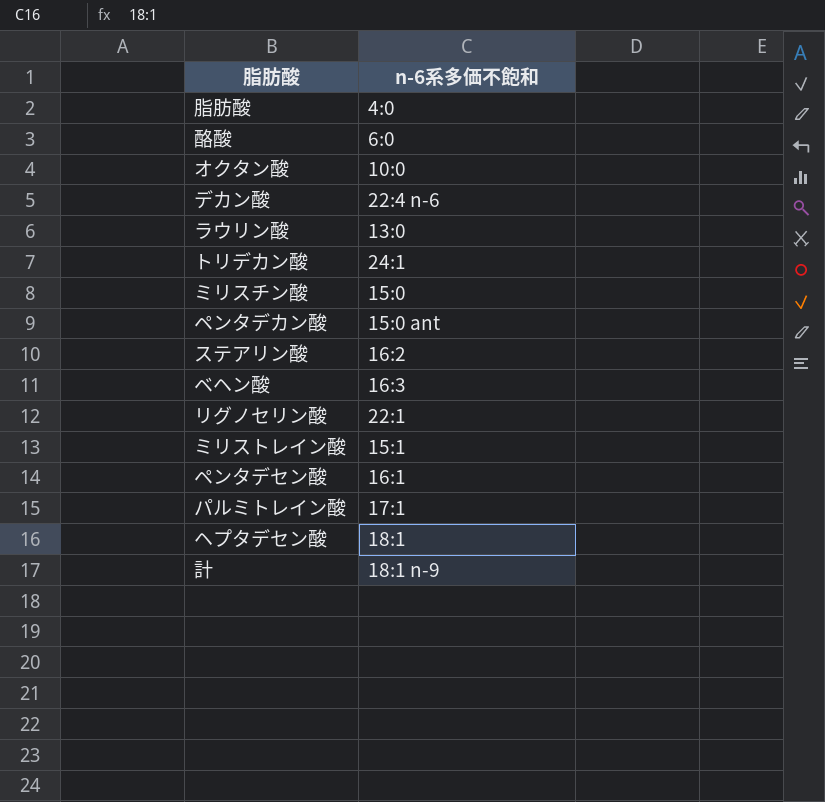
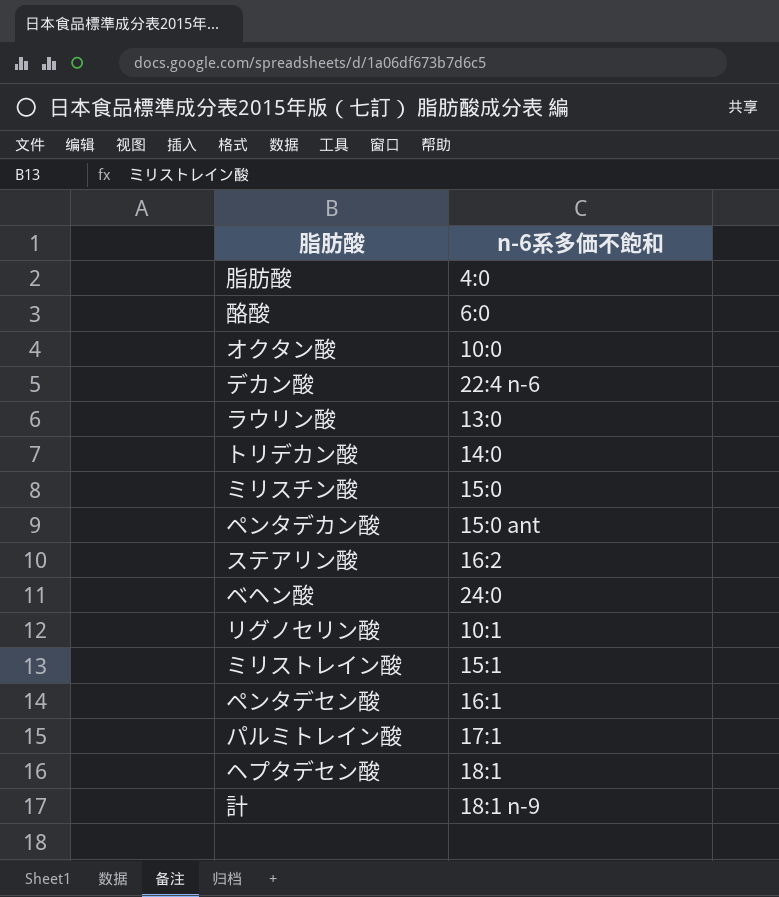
トリデカン酸 | n-6系多価不飽和: 24:1 -> 14:0
ベヘン酸 | n-6系多価不飽和: 16:3 -> 24:0
リグノセリン酸 | n-6系多価不飽和: 22:1 -> 10:1

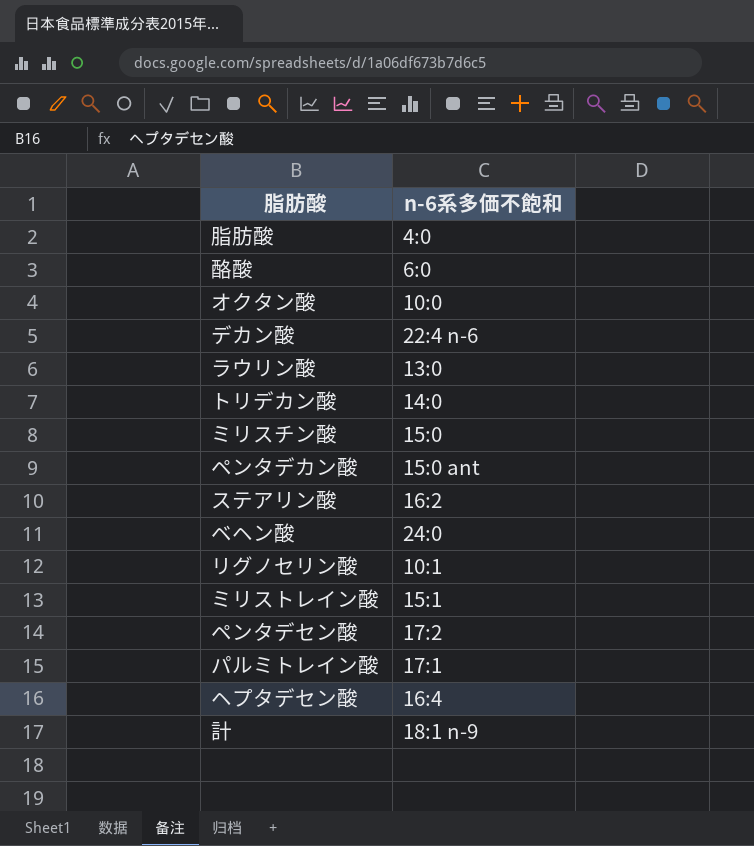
ペンタデセン酸 | n-6系多価不飽和: 16:1 -> 17:2
ヘプタデセン酸 | n-6系多価不飽和: 18:1 -> 16:4

